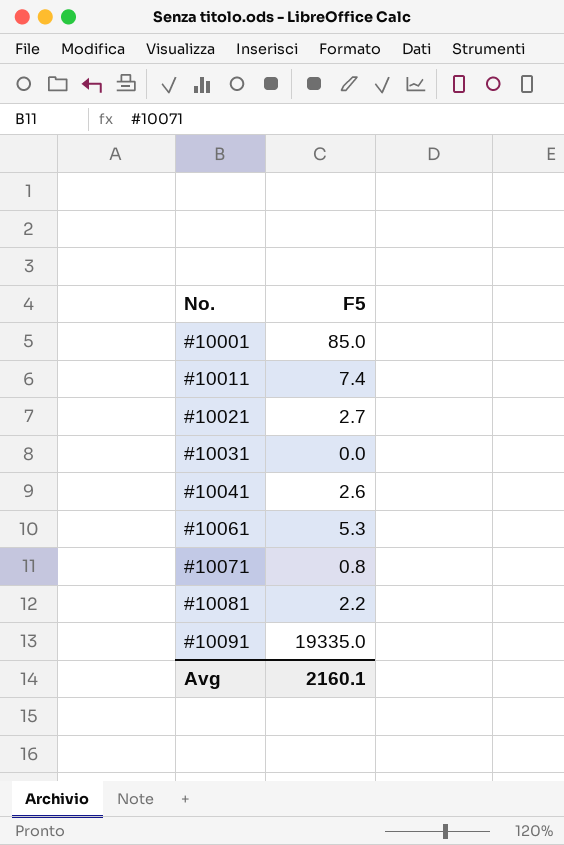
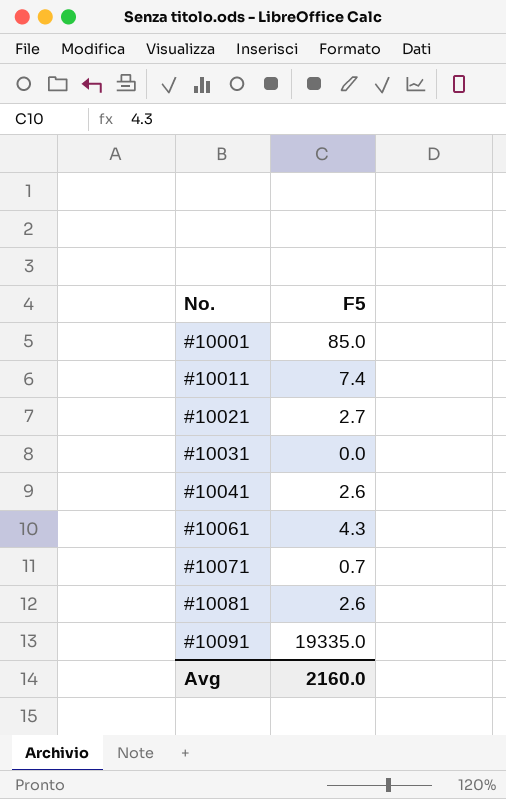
#10061 | F5: 5.3 -> 4.3
#10071 | F5: 0.8 -> 0.7
#10081 | F5: 2.2 -> 2.6
Avg | F5: 2160.1 -> 2160.0

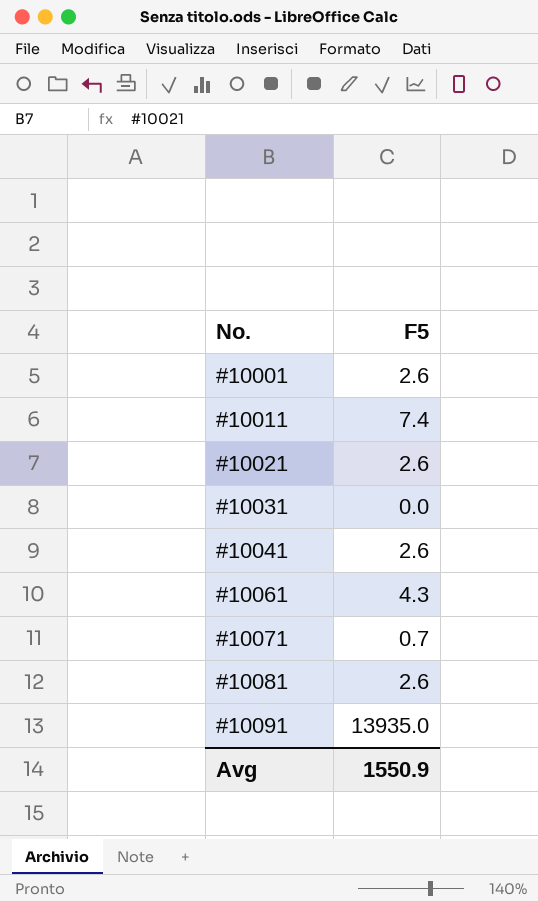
#10001 | F5: 85.0 -> 2.6
#10021 | F5: 2.7 -> 2.6
#10091 | F5: 19335.0 -> 13935.0
Avg | F5: 2160.0 -> 1550.9

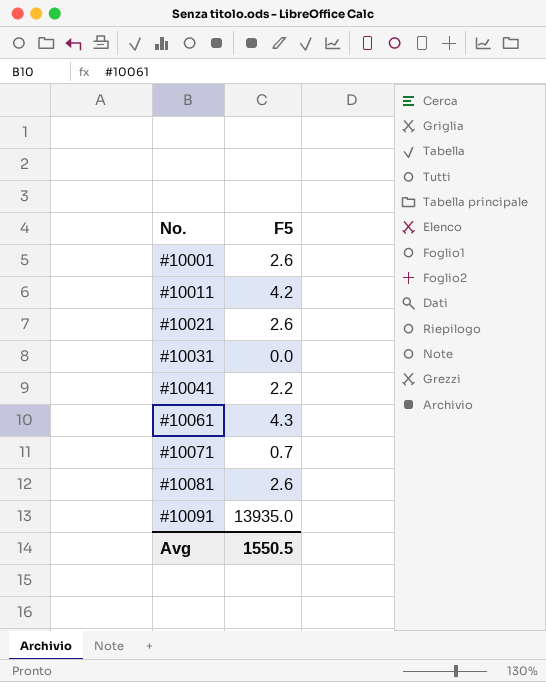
#10011 | F5: 7.4 -> 4.2
#10041 | F5: 2.6 -> 2.2
Avg | F5: 1550.9 -> 1550.5

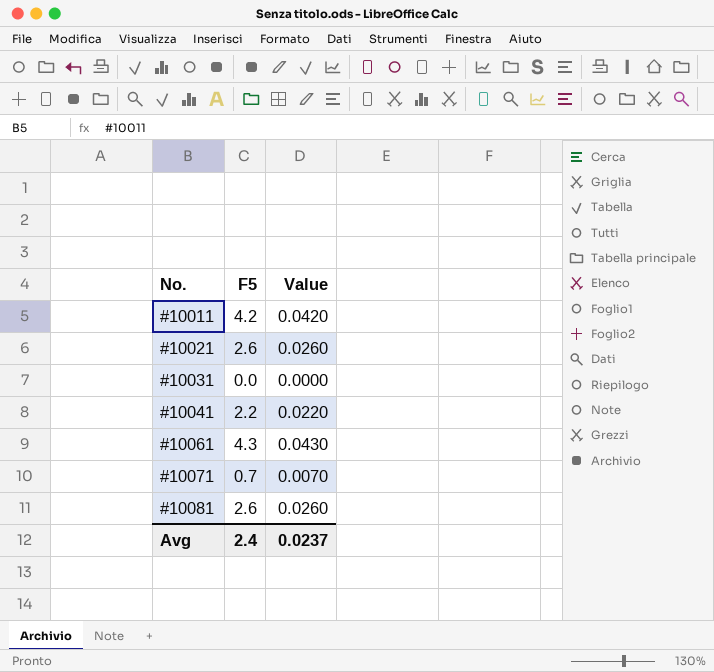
column Value | formula: none -> [F5] * 0.01
row #10001: 2.6 -> none
row #10091: 13935.0 -> none
Avg | F5: 1550.5 -> 2.4

